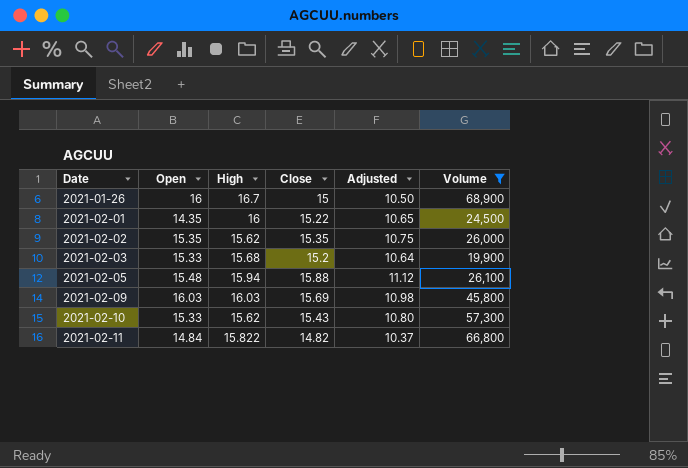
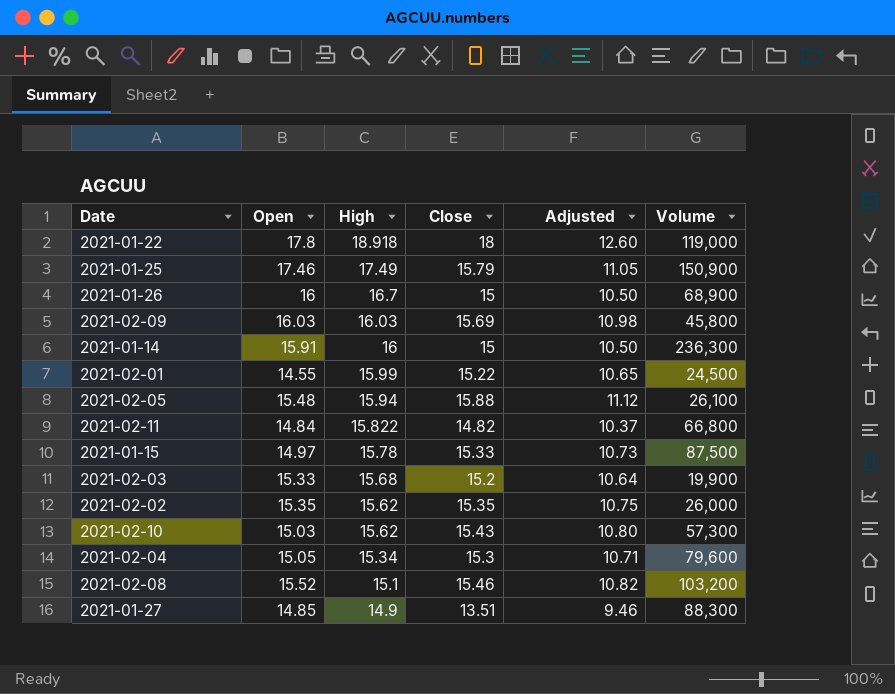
filter: Volume <= 68,900 -> none
row order: Date ascending -> High descending
2021-02-01 | Open: 14.35 -> 14.55
2021-02-01 | High: 16 -> 15.99
2021-02-10 | Open: 15.33 -> 15.03

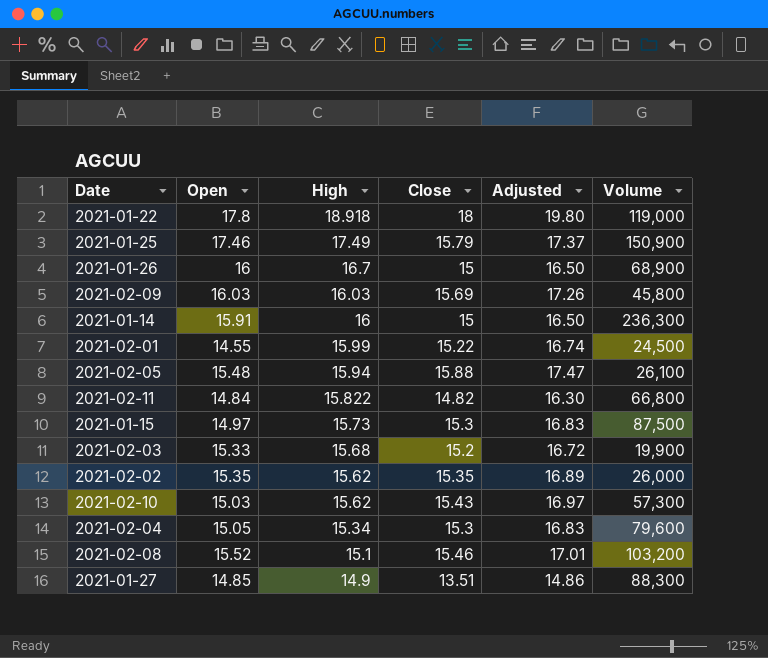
column Adjusted | formula: [Close] * 0.7 -> [Close] * 1.1
2021-01-15 | High: 15.78 -> 15.73
2021-01-15 | Close: 15.33 -> 15.3

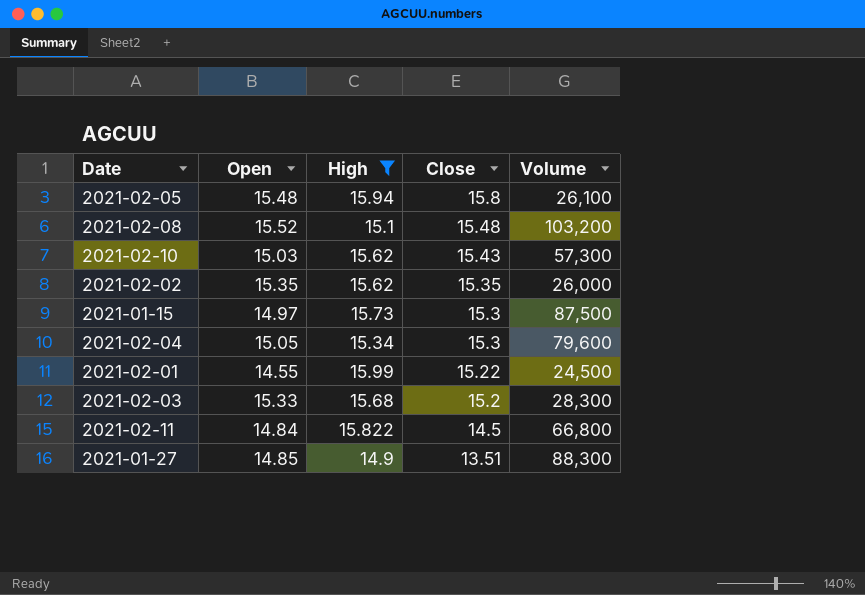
filter: none -> High <= 15.99
row order: High descending -> Close descending
column Adjusted | formula: [Close] * 1.1 -> none
2021-02-05 | Close: 15.88 -> 15.8
2021-02-08 | Close: 15.46 -> 15.48
2021-02-03 | Volume: 19,900 -> 28,300
2021-02-11 | Close: 14.82 -> 14.5

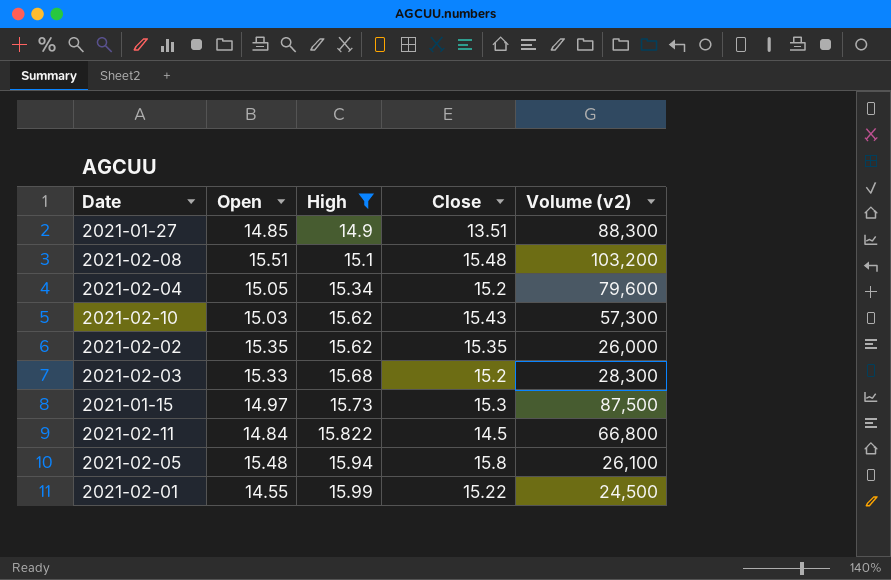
row order: Close descending -> High ascending
column name: Volume -> Volume (v2)
2021-02-08 | Open: 15.52 -> 15.51
2021-02-04 | Close: 15.3 -> 15.2

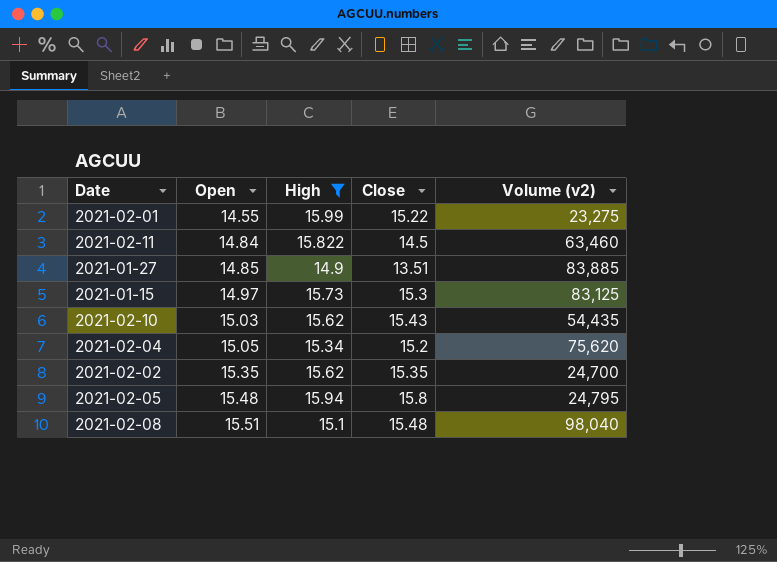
row order: High ascending -> Open ascending
row 2021-02-03: 15.33 | 15.68 | 15.2 | 28,300 -> none
2021-02-01 | Volume (v2): 24,500 -> 23,275
2021-02-11 | Volume (v2): 66,800 -> 63,460
2021-01-27 | Volume (v2): 88,300 -> 83,885
2021-01-15 | Volume (v2): 87,500 -> 83,125
2021-02-10 | Volume (v2): 57,300 -> 54,435
2021-02-04 | Volume (v2): 79,600 -> 75,620
2021-02-02 | Volume (v2): 26,000 -> 24,700
2021-02-05 | Volume (v2): 26,100 -> 24,795
2021-02-08 | Volume (v2): 103,200 -> 98,040

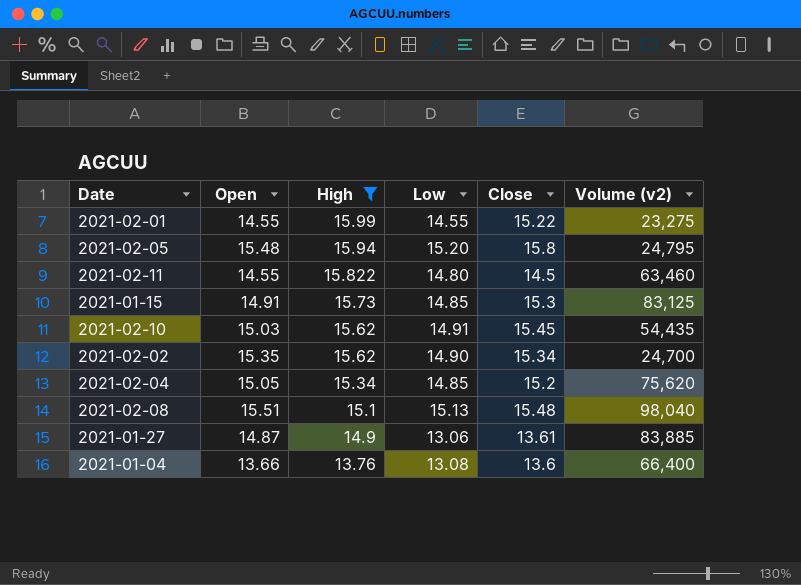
row order: Open ascending -> High descending
column Low | position: none -> 4
2021-02-11 | Open: 14.84 -> 14.55
2021-01-15 | Open: 14.97 -> 14.91
2021-02-10 | Close: 15.43 -> 15.45
2021-02-02 | Close: 15.35 -> 15.34
2021-01-27 | Open: 14.85 -> 14.87
2021-01-27 | Close: 13.51 -> 13.61
row 2021-01-04: none -> 13.66 | 13.76 | 13.08 | 13.6 | 66,400

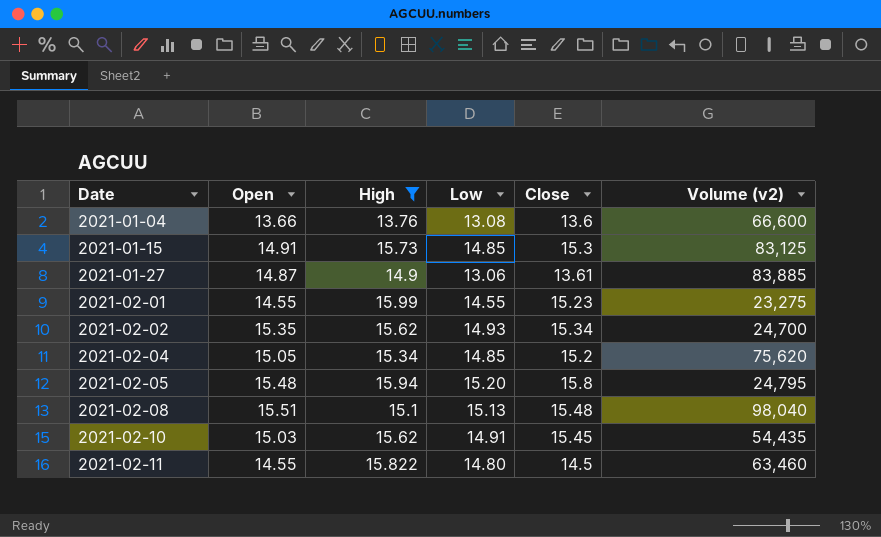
row order: High descending -> Date ascending
2021-01-04 | Volume (v2): 66,400 -> 66,600
2021-02-01 | Close: 15.22 -> 15.23
2021-02-02 | Low: 14.90 -> 14.93

